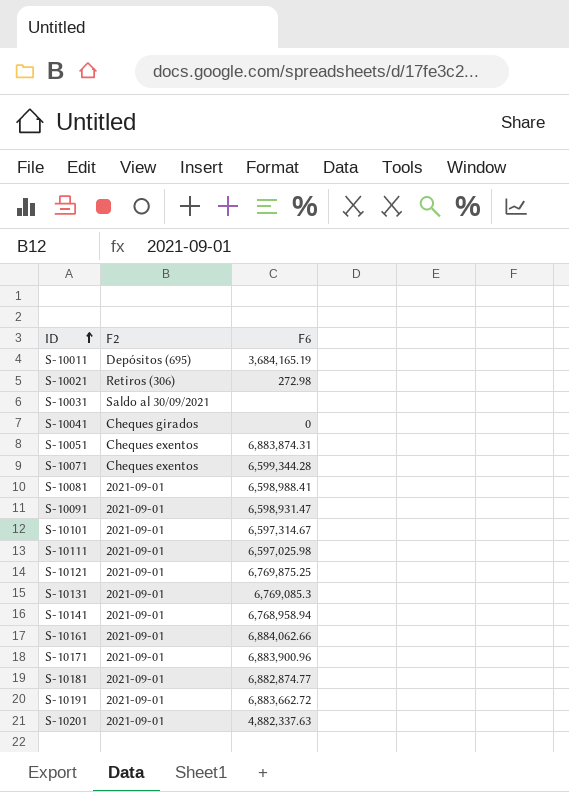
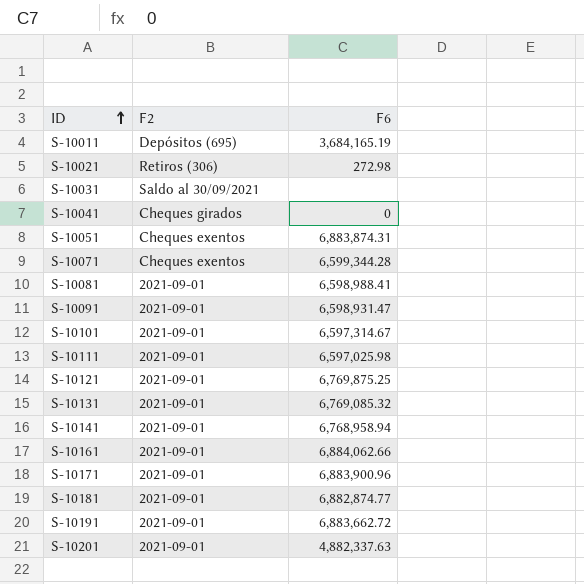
S-10131 | F6: 6,769,085.3 -> 6,769,085.32

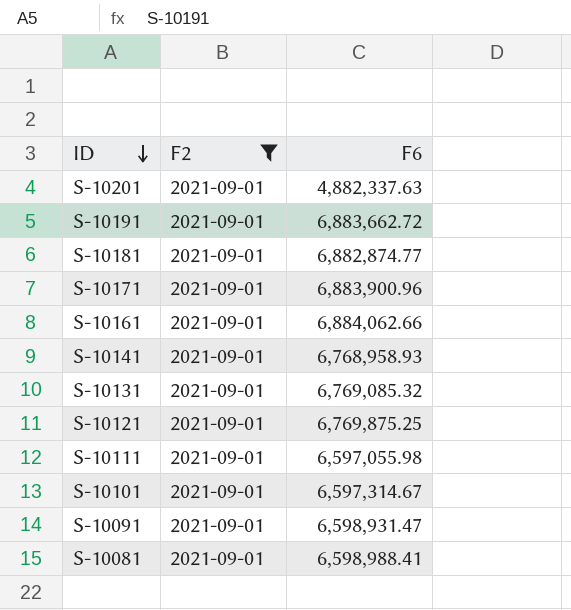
filter: none -> F2 = 2021-09-01
row order: ID ascending -> ID descending
S-10141 | F6: 6,768,958.94 -> 6,768,958.93
S-10111 | F6: 6,597,025.98 -> 6,597,055.98

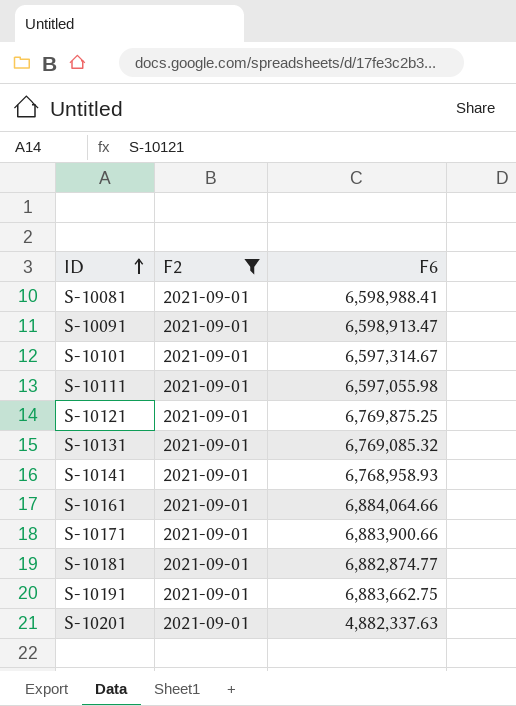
row order: ID descending -> ID ascending
S-10091 | F6: 6,598,931.47 -> 6,598,913.47
S-10161 | F6: 6,884,062.66 -> 6,884,064.66
S-10171 | F6: 6,883,900.96 -> 6,883,900.66
S-10191 | F6: 6,883,662.72 -> 6,883,662.75

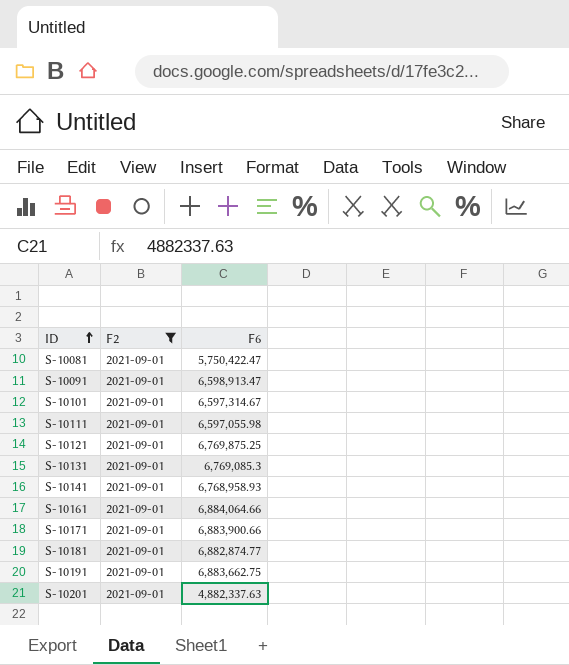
S-10081 | F6: 6,598,988.41 -> 5,750,422.47
S-10131 | F6: 6,769,085.32 -> 6,769,085.3

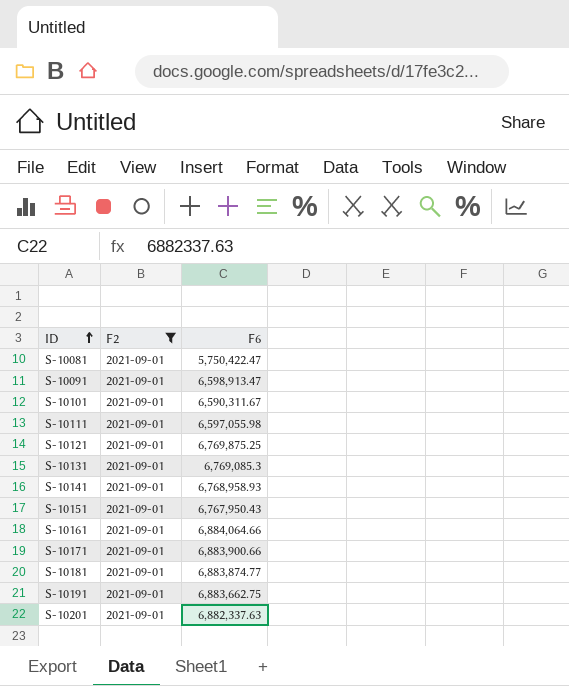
S-10101 | F6: 6,597,314.67 -> 6,590,311.67
row S-10151: none -> 2021-09-01 | 6,767,950.43
S-10181 | F6: 6,882,874.77 -> 6,883,874.77
S-10201 | F6: 4,882,337.63 -> 6,882,337.63

